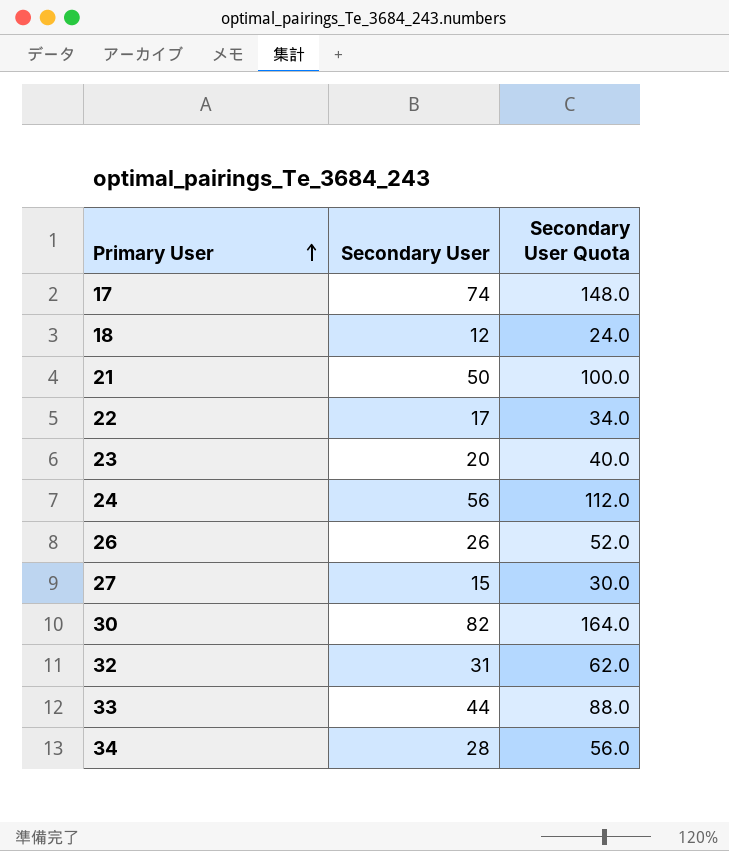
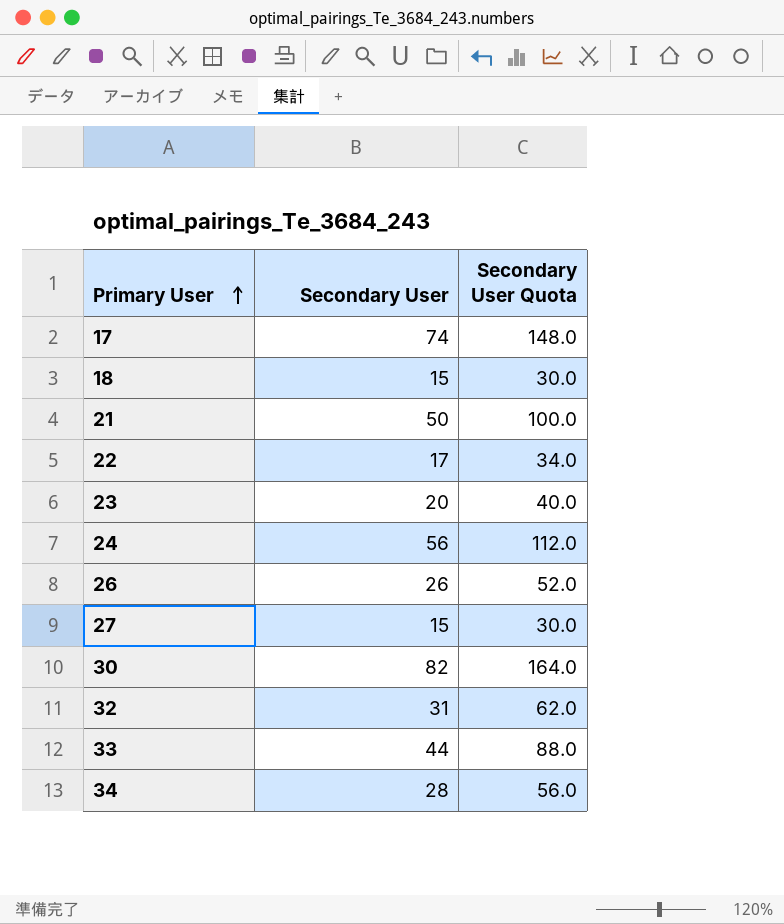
18 | Secondary User: 12 -> 15
18 | Secondary User Quota: 24.0 -> 30.0

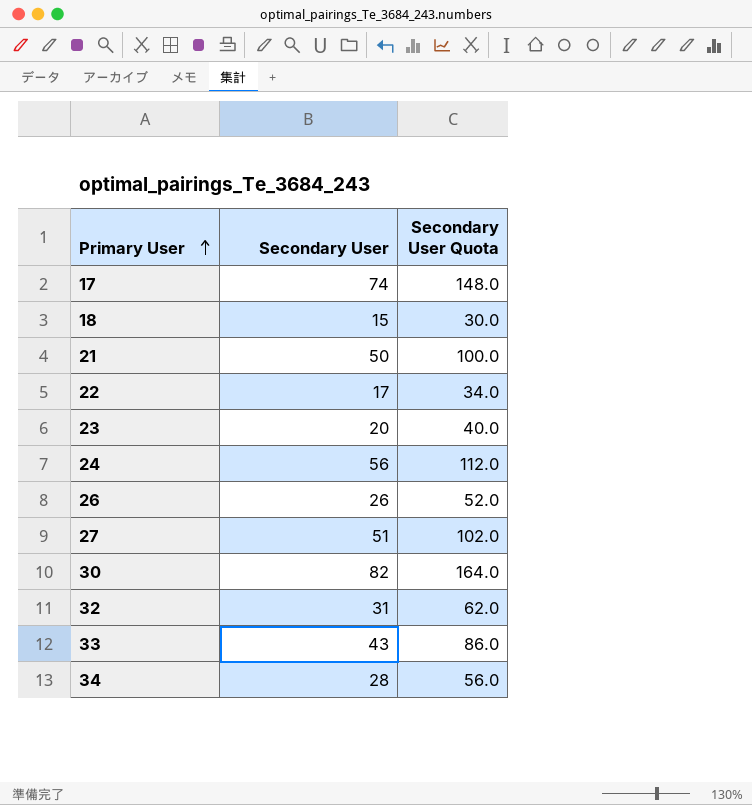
27 | Secondary User: 15 -> 51
27 | Secondary User Quota: 30.0 -> 102.0
33 | Secondary User: 44 -> 43
33 | Secondary User Quota: 88.0 -> 86.0

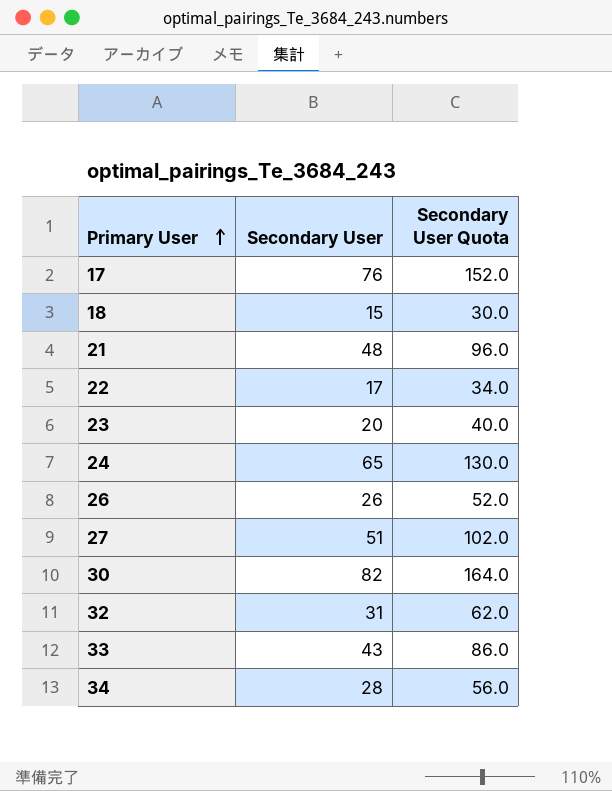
17 | Secondary User: 74 -> 76
17 | Secondary User Quota: 148.0 -> 152.0
21 | Secondary User: 50 -> 48
21 | Secondary User Quota: 100.0 -> 96.0
24 | Secondary User: 56 -> 65
24 | Secondary User Quota: 112.0 -> 130.0

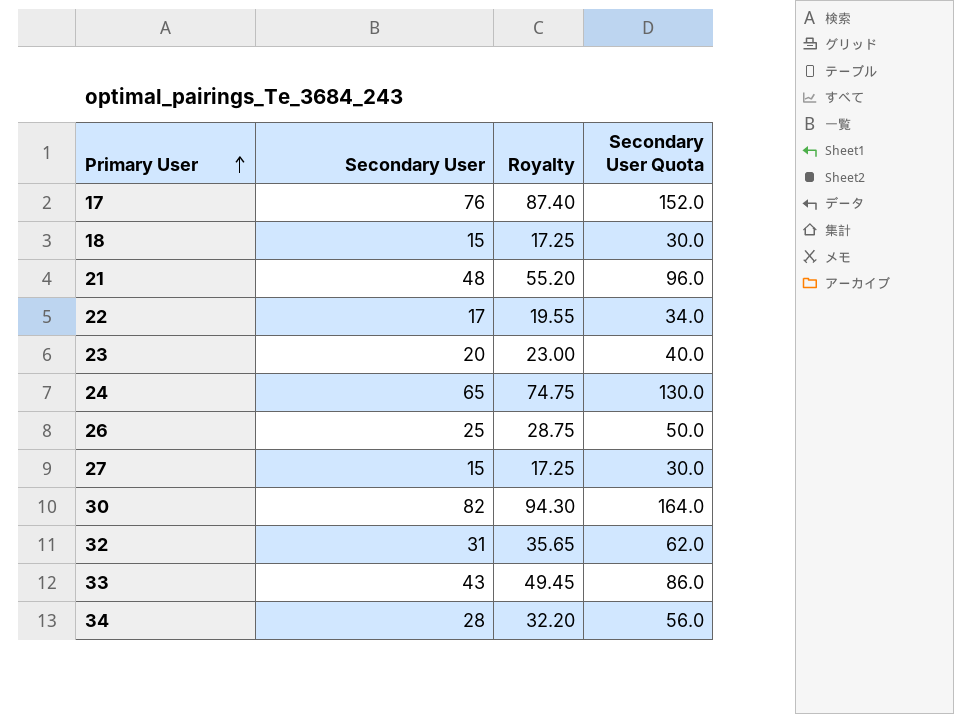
column Royalty | formula: none -> [Secondary User] * 1.15
26 | Secondary User: 26 -> 25
26 | Secondary User Quota: 52.0 -> 50.0
27 | Secondary User: 51 -> 15
27 | Secondary User Quota: 102.0 -> 30.0

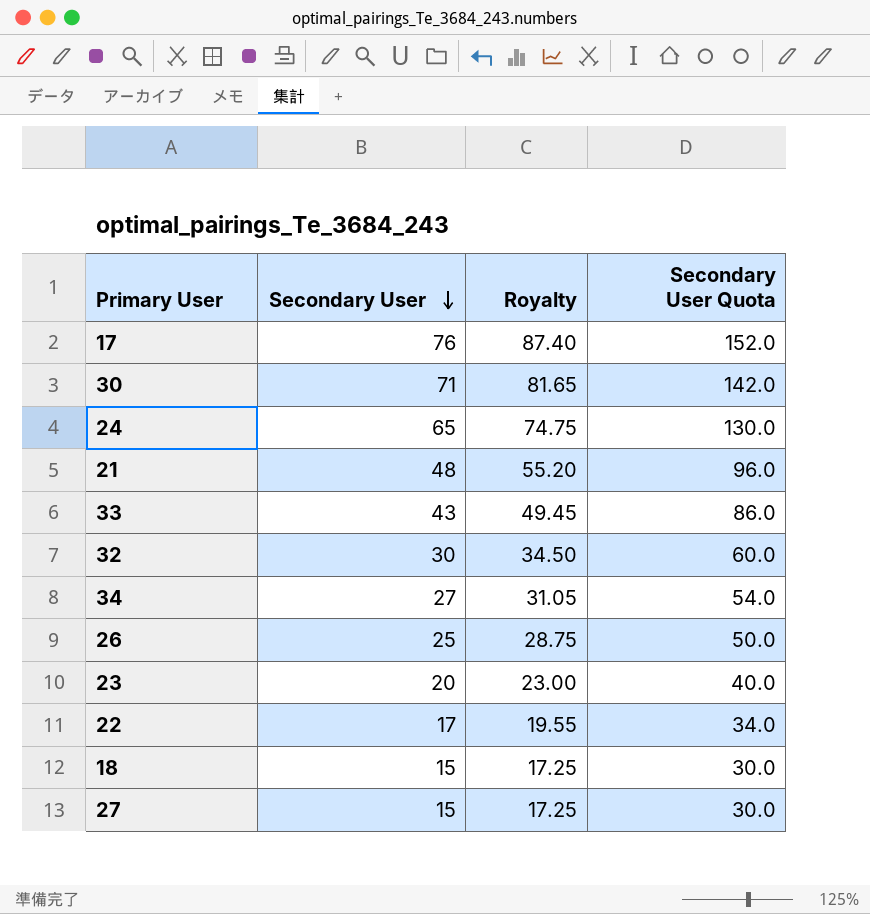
row order: Primary User ascending -> Secondary User descending
30 | Secondary User: 82 -> 71
30 | Royalty: 94.30 -> 81.65
30 | Secondary User Quota: 164.0 -> 142.0
32 | Secondary User: 31 -> 30
32 | Royalty: 35.65 -> 34.50
32 | Secondary User Quota: 62.0 -> 60.0
34 | Secondary User: 28 -> 27
34 | Royalty: 32.20 -> 31.05
34 | Secondary User Quota: 56.0 -> 54.0

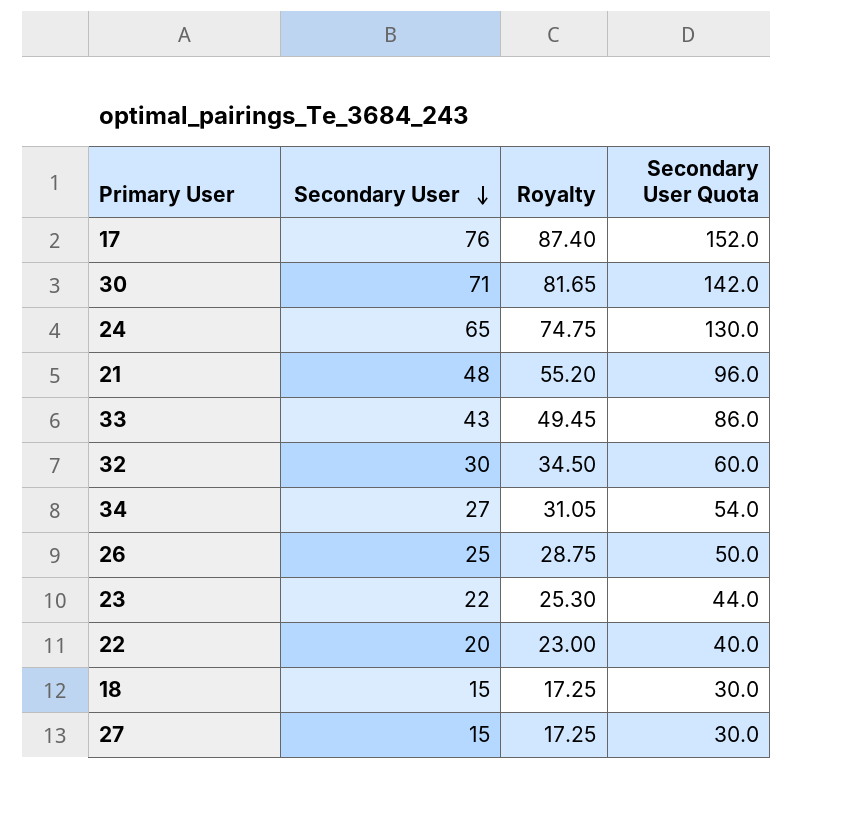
23 | Secondary User: 20 -> 22
23 | Royalty: 23.00 -> 25.30
23 | Secondary User Quota: 40.0 -> 44.0
22 | Secondary User: 17 -> 20
22 | Royalty: 19.55 -> 23.00
22 | Secondary User Quota: 34.0 -> 40.0

